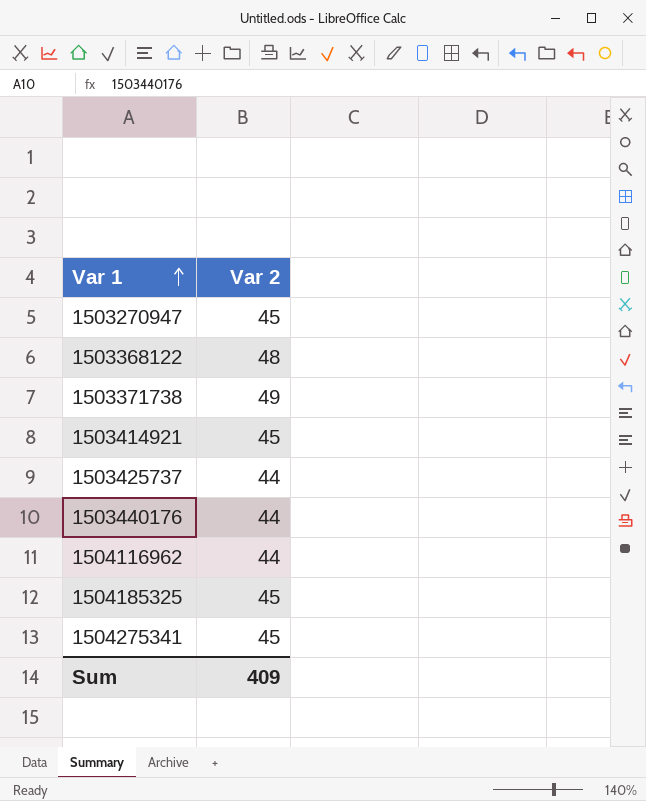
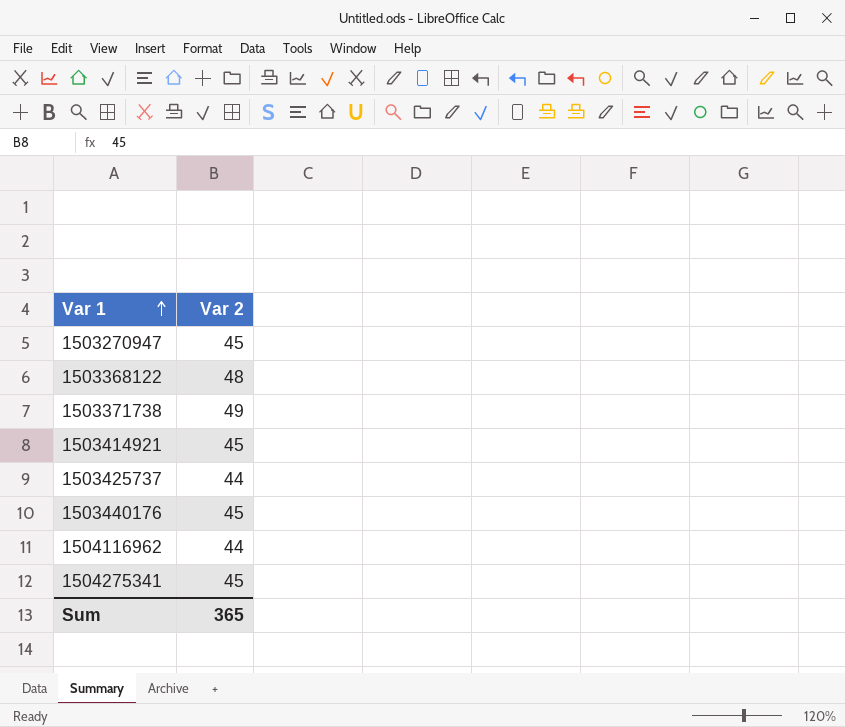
row 1504185325: 45 -> none
1503440176 | Var 2: 44 -> 45
Sum | Var 2: 409 -> 365

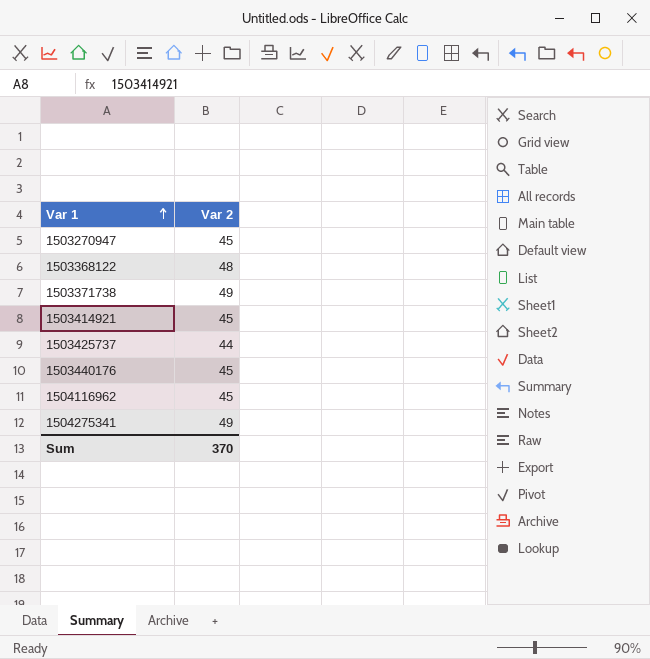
1504116962 | Var 2: 44 -> 45
1504275341 | Var 2: 45 -> 49
Sum | Var 2: 365 -> 370

